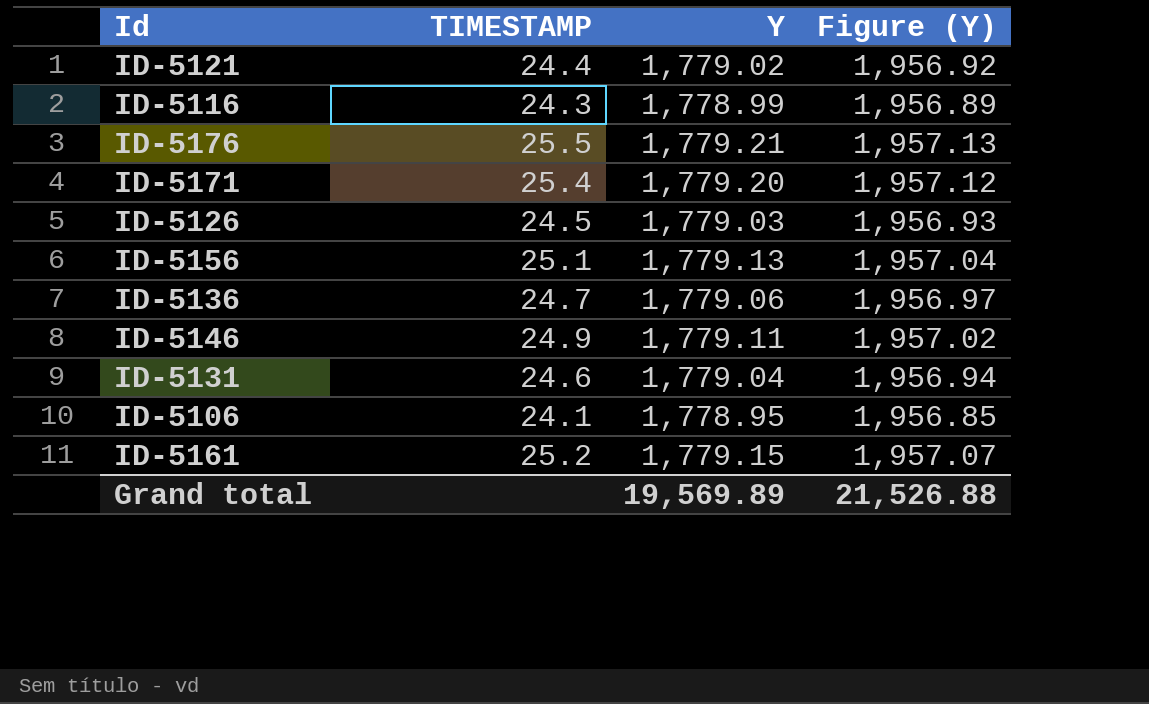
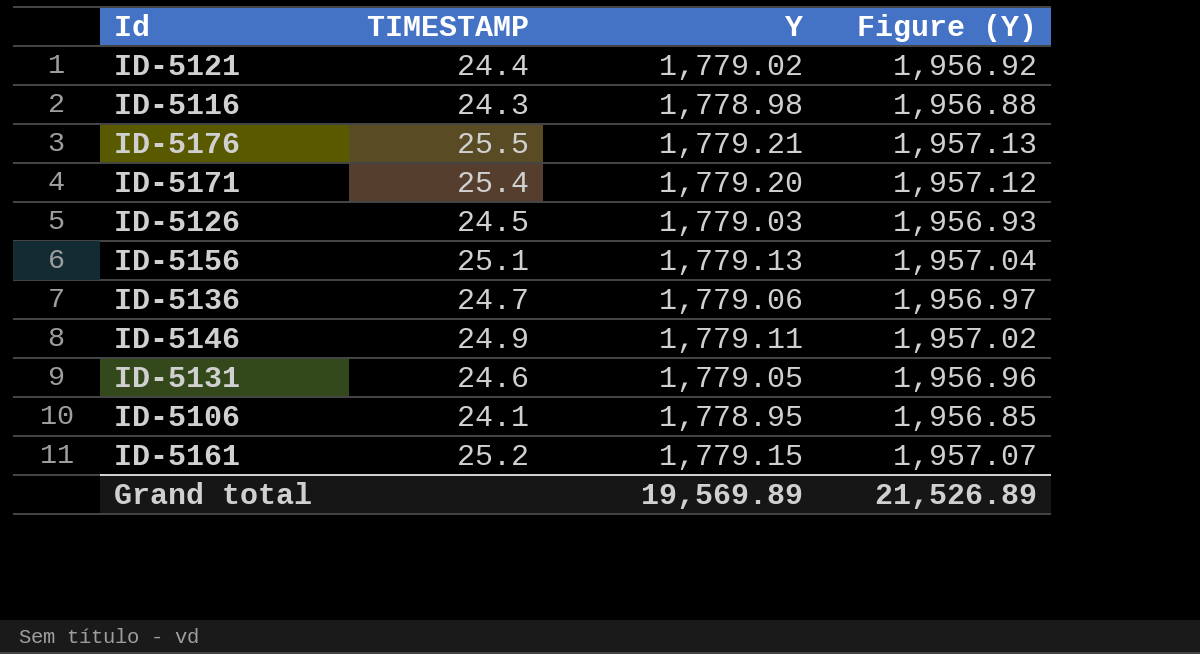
ID-5116 | Y: 1,778.99 -> 1,778.98
ID-5116 | Figure (Y): 1,956.89 -> 1,956.88
ID-5131 | Y: 1,779.04 -> 1,779.05
ID-5131 | Figure (Y): 1,956.94 -> 1,956.96
Grand total | Figure (Y): 21,526.88 -> 21,526.89

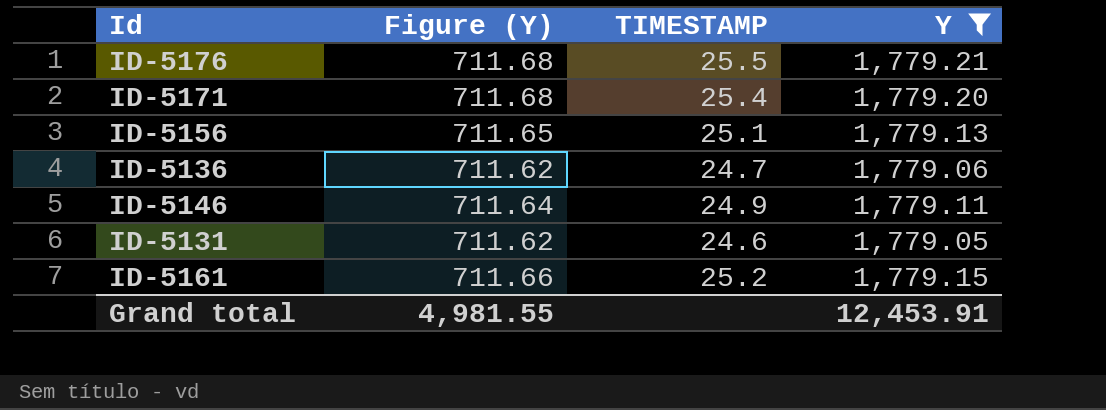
filter: none -> Y >= 1,779.05
column Figure (Y) | formula: [Y] * 1.1 -> [Y] * 0.4
column Figure (Y) | position: 4 -> 2
Grand total | Figure (Y): 21,526.89 -> 4,981.55
Grand total | Y: 19,569.89 -> 12,453.91

